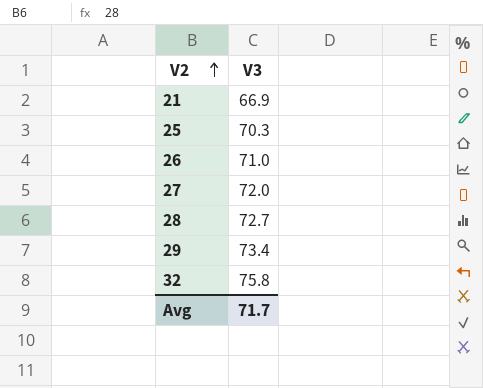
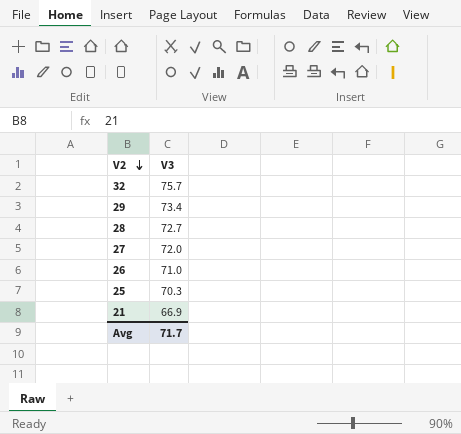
row order: V2 ascending -> V2 descending
32 | V3: 75.8 -> 75.7

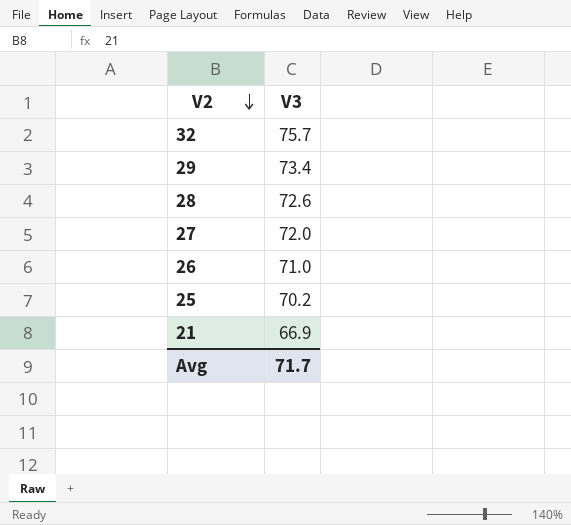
28 | V3: 72.7 -> 72.6
25 | V3: 70.3 -> 70.2

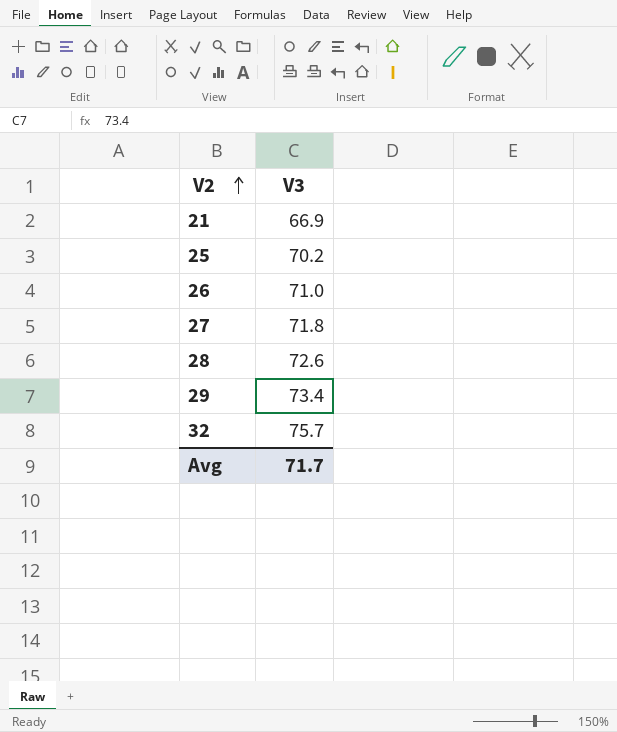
row order: V2 descending -> V2 ascending
27 | V3: 72.0 -> 71.8

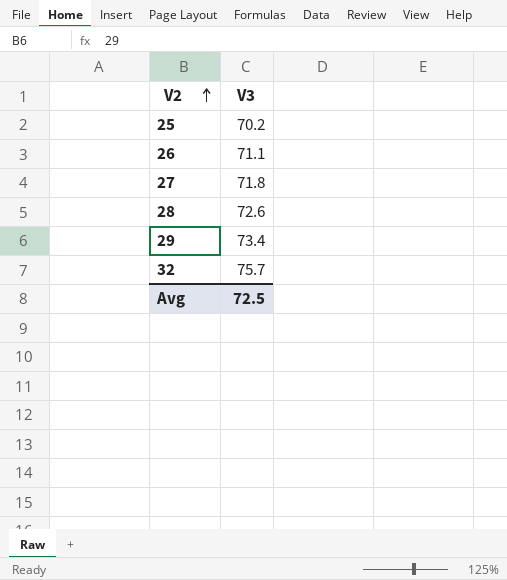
row 21: 66.9 -> none
26 | V3: 71.0 -> 71.1
Avg | V3: 71.7 -> 72.5

